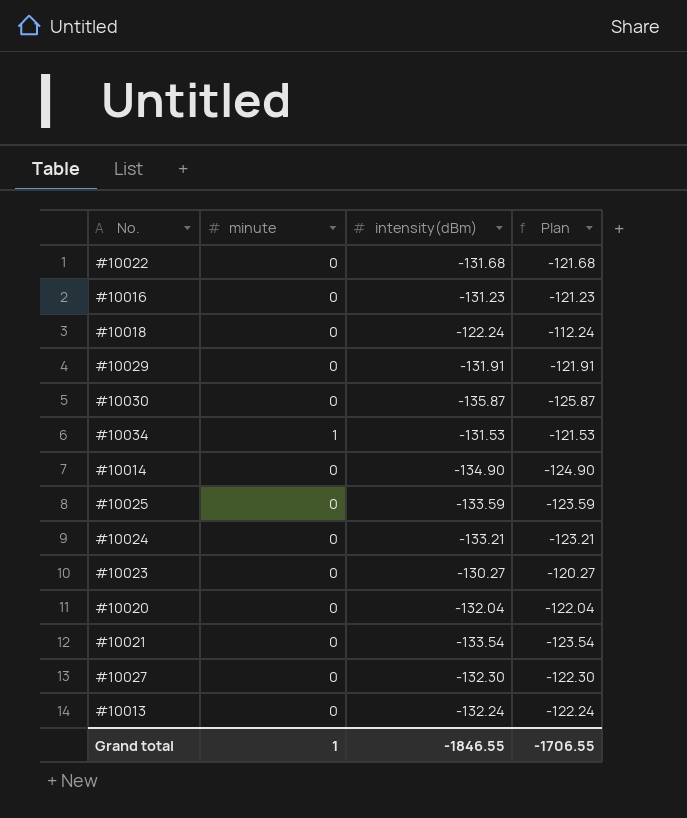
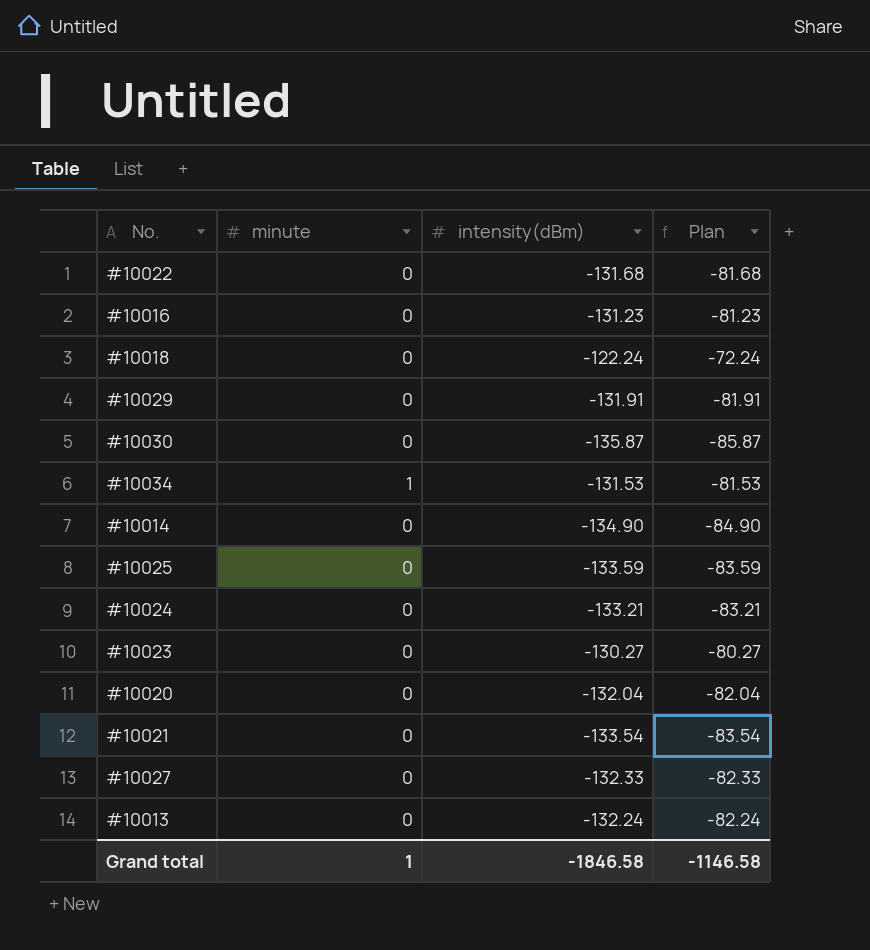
column Plan | formula: [intensity(dBm)] + 10 -> [intensity(dBm)] + 50
#10027 | intensity(dBm): -132.30 -> -132.33
Grand total | intensity(dBm): -1846.55 -> -1846.58
Grand total | Plan: -1706.55 -> -1146.58

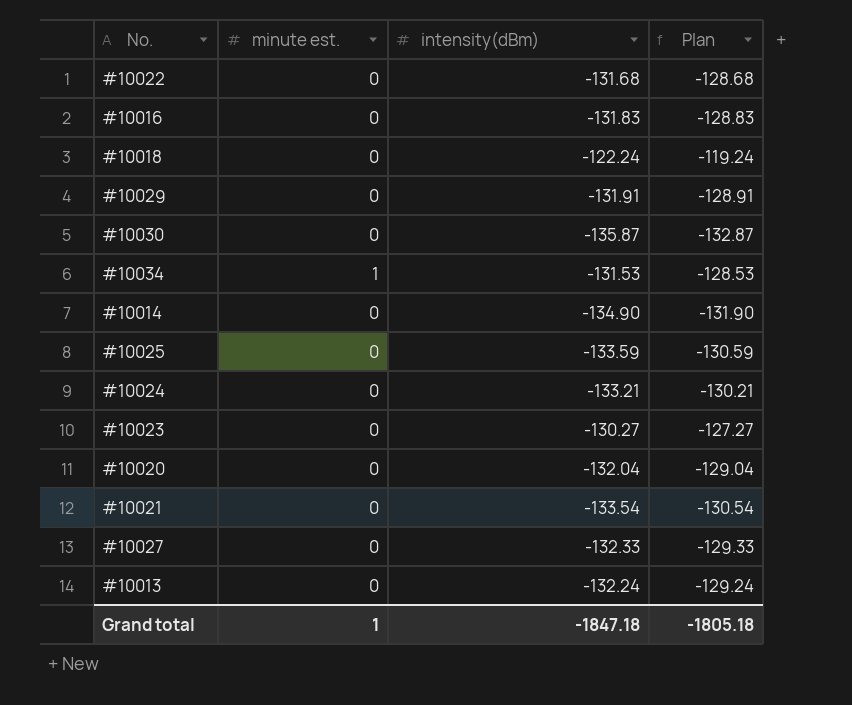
column name: minute -> minute est.
column Plan | formula: [intensity(dBm)] + 50 -> [intensity(dBm)] + 3
#10016 | intensity(dBm): -131.23 -> -131.83
Grand total | intensity(dBm): -1846.58 -> -1847.18
Grand total | Plan: -1146.58 -> -1805.18

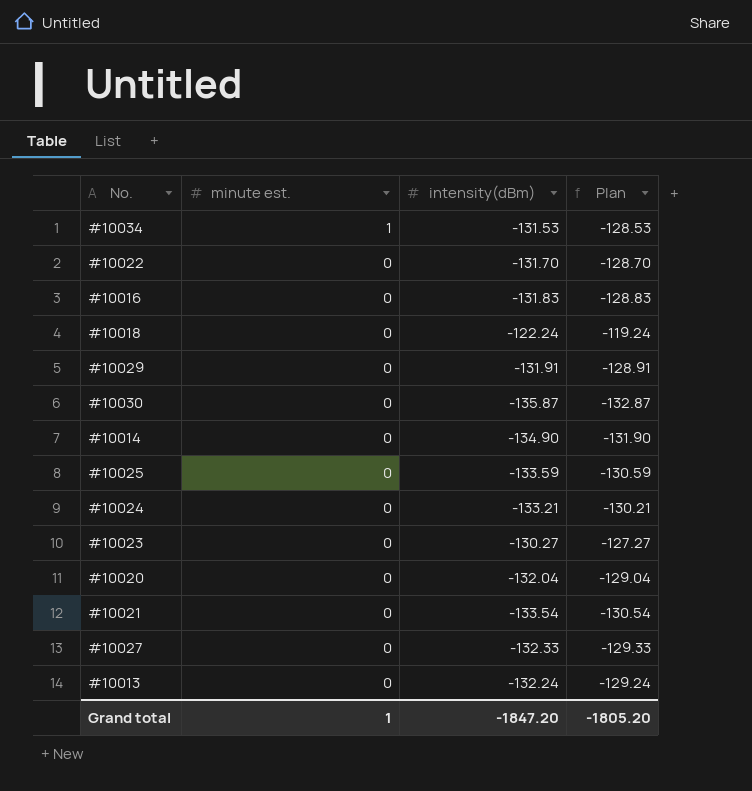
row order: none -> minute est. descending
#10022 | intensity(dBm): -131.68 -> -131.70
#10022 | Plan: -128.68 -> -128.70
Grand total | intensity(dBm): -1847.18 -> -1847.20
Grand total | Plan: -1805.18 -> -1805.20

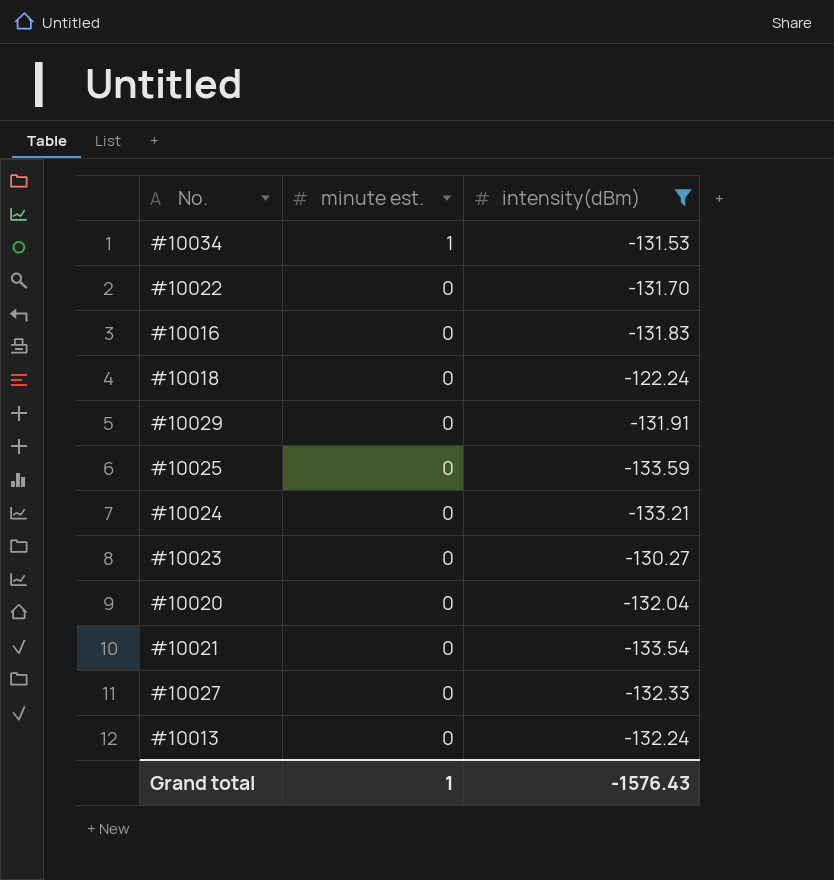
filter: none -> intensity(dBm) >= -133.59
column Plan | formula: [intensity(dBm)] + 3 -> none
Grand total | intensity(dBm): -1847.20 -> -1576.43

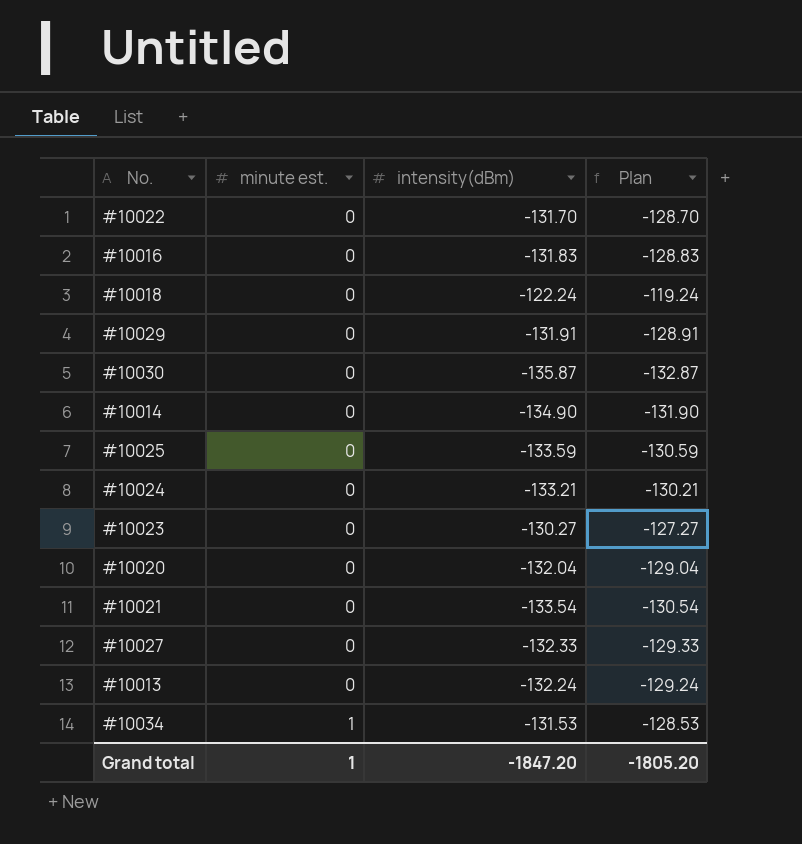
filter: intensity(dBm) >= -133.59 -> none
row order: minute est. descending -> minute est. ascending
column Plan | formula: none -> [intensity(dBm)] + 3
Grand total | intensity(dBm): -1576.43 -> -1847.20

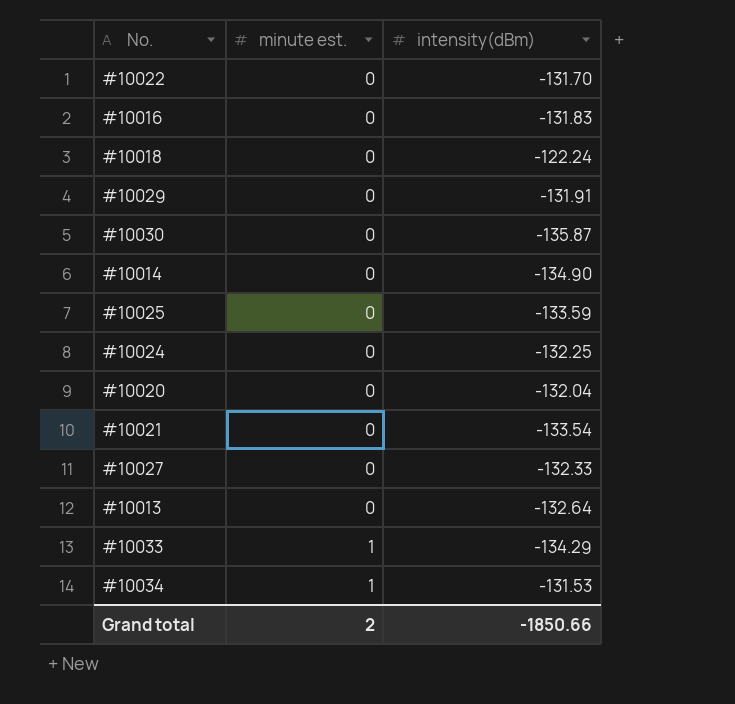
column Plan | formula: [intensity(dBm)] + 3 -> none
row #10023: 0 | -130.27 | -127.27 -> none
#10024 | intensity(dBm): -133.21 -> -132.25
#10013 | intensity(dBm): -132.24 -> -132.64
row #10033: none -> 1 | -134.29
Grand total | minute est.: 1 -> 2
Grand total | intensity(dBm): -1847.20 -> -1850.66

